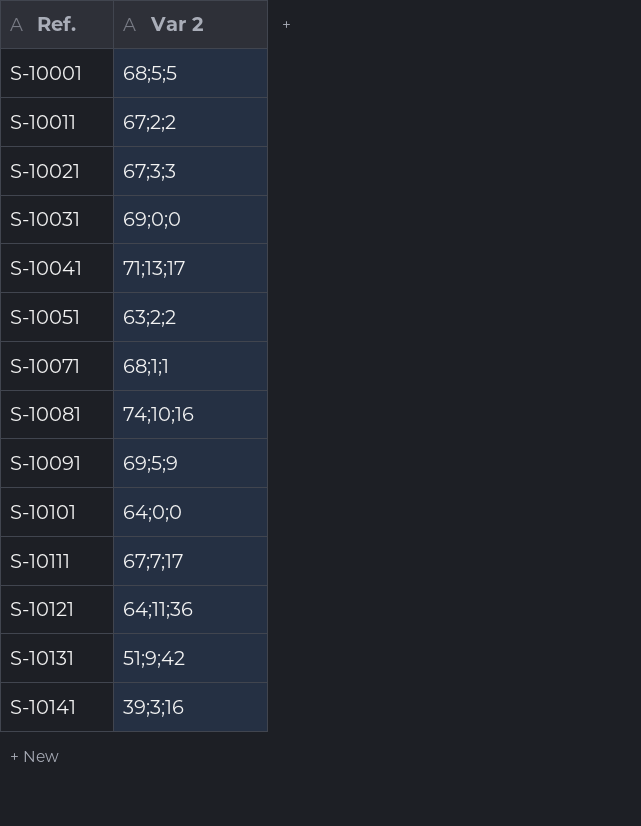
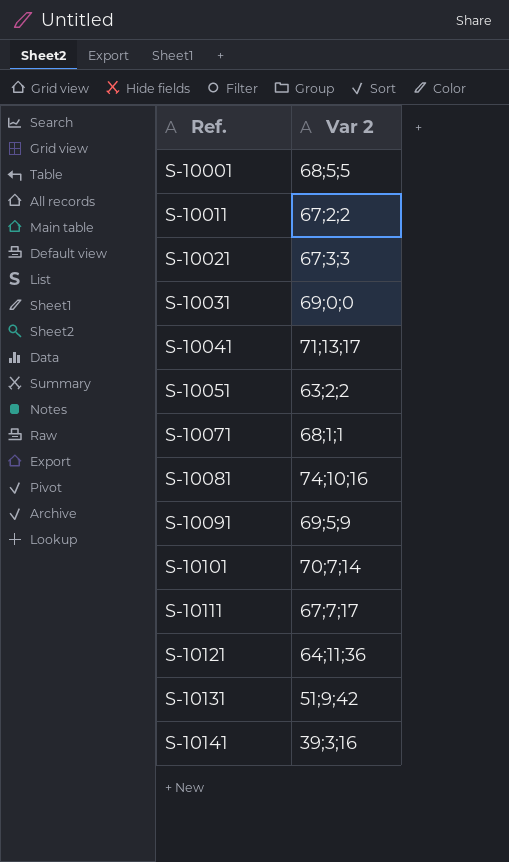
S-10101 | Var 2: 64;0;0 -> 70;7;14

